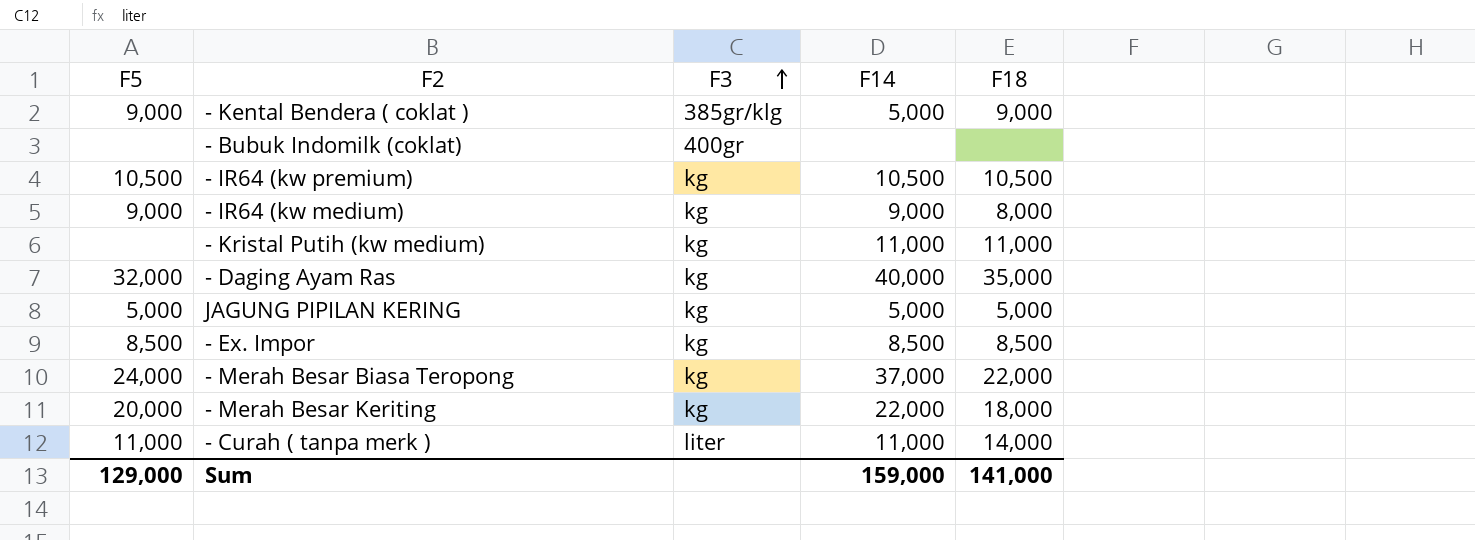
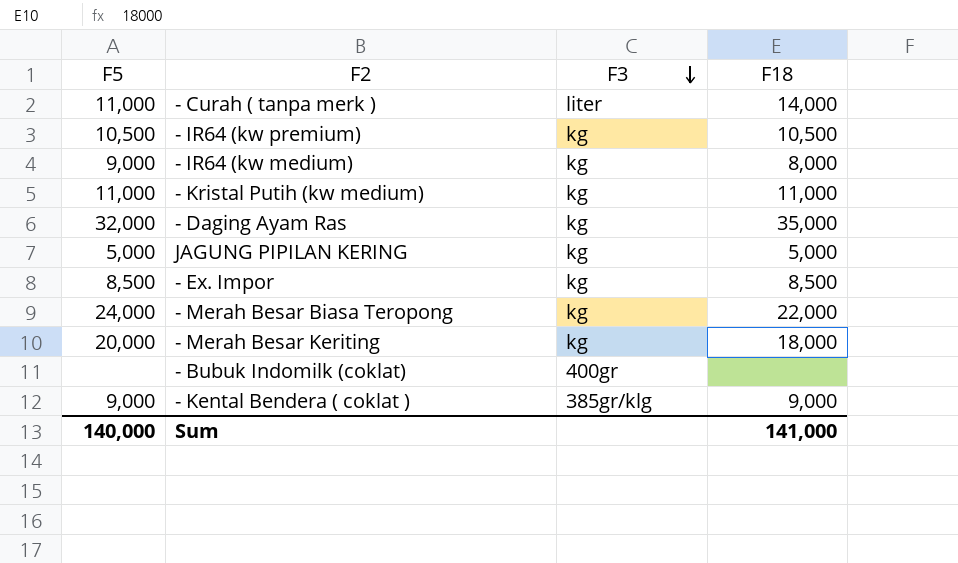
row order: F3 ascending -> F3 descending
column F14 | position: 4 -> none
- Kristal Putih (kw medium) | F5: none -> 11,000
Sum | F5: 129,000 -> 140,000

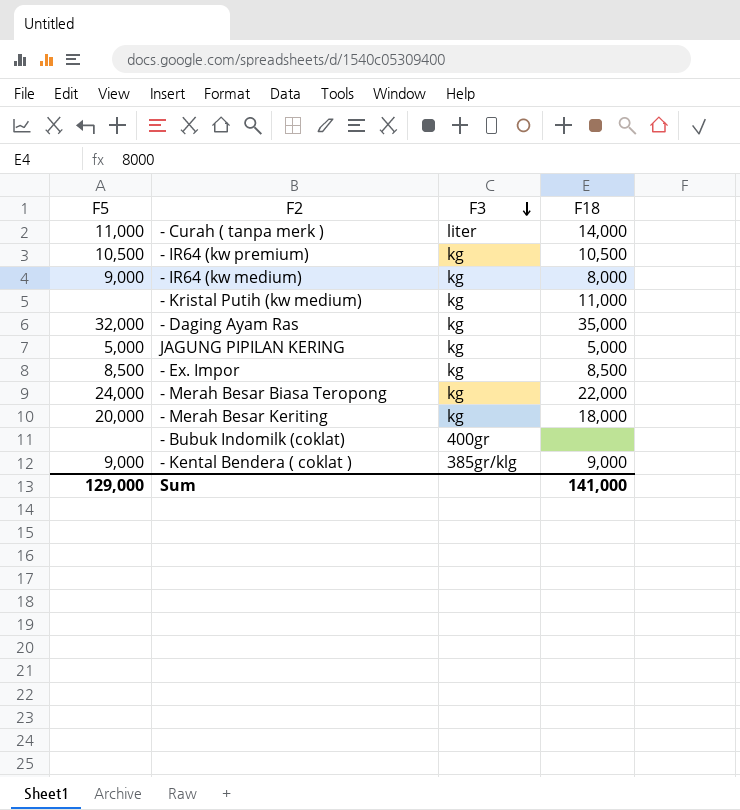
- Kristal Putih (kw medium) | F5: 11,000 -> none
Sum | F5: 140,000 -> 129,000

